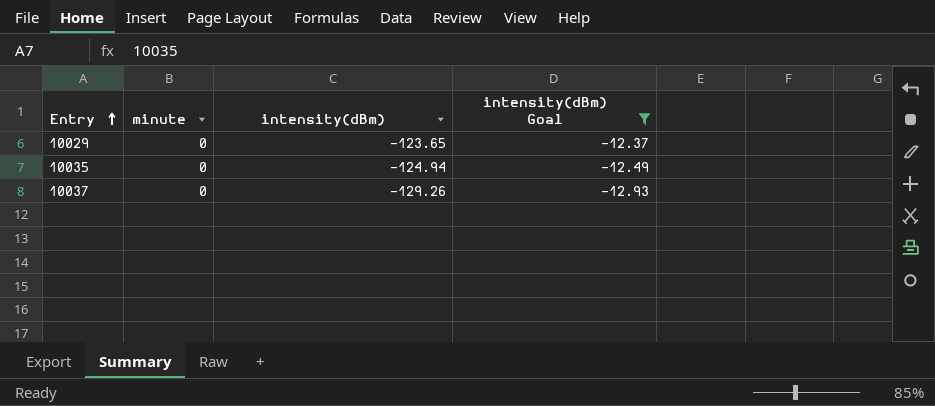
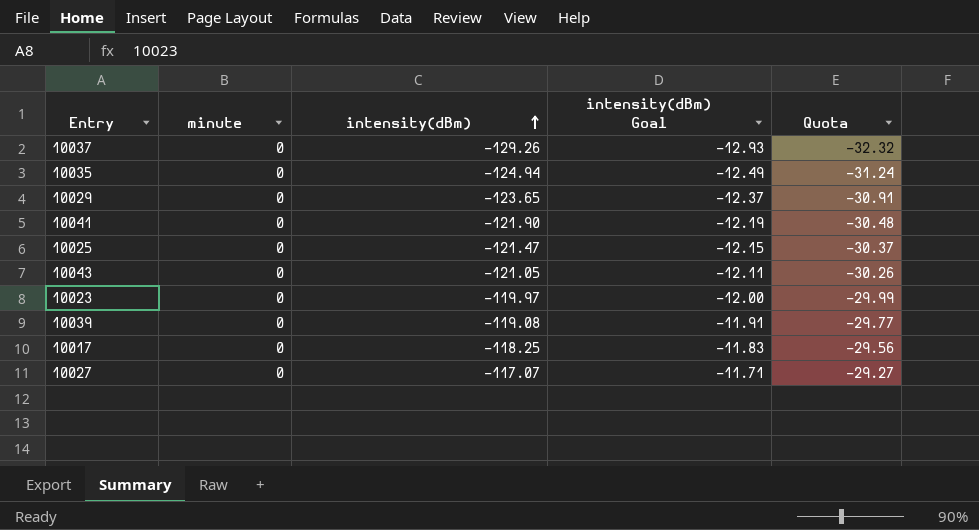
filter: intensity(dBm) Goal <= -12.37 -> none
row order: Entry ascending -> intensity(dBm) ascending
column Quota | formula: none -> [intensity(dBm)] * 0.25

